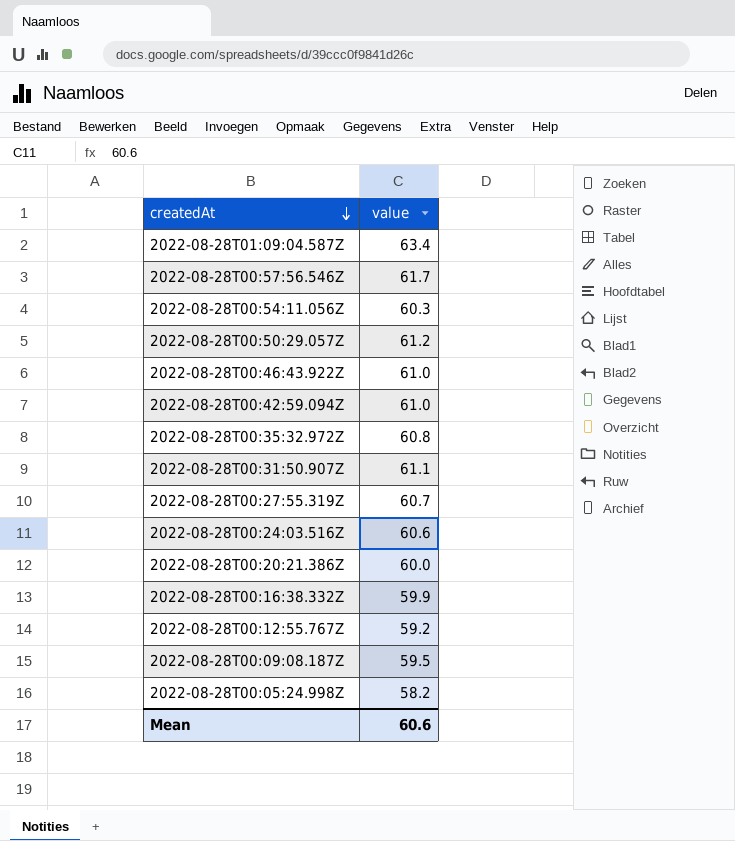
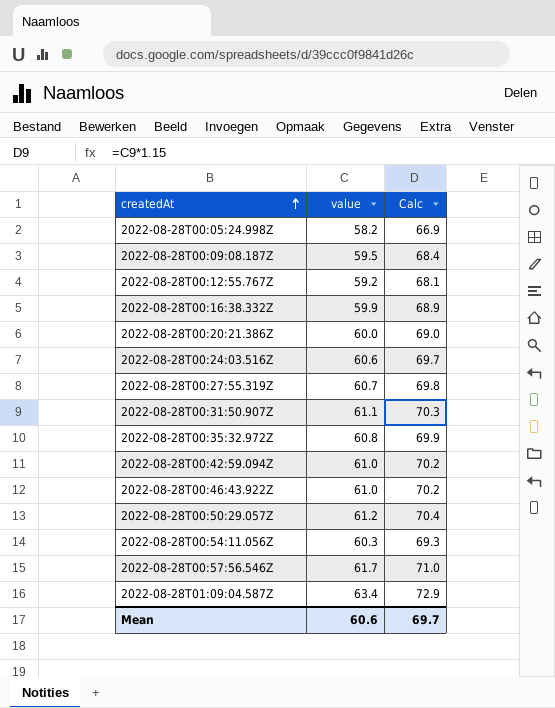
row order: createdAt descending -> createdAt ascending
column Calc | formula: none -> [value] * 1.15

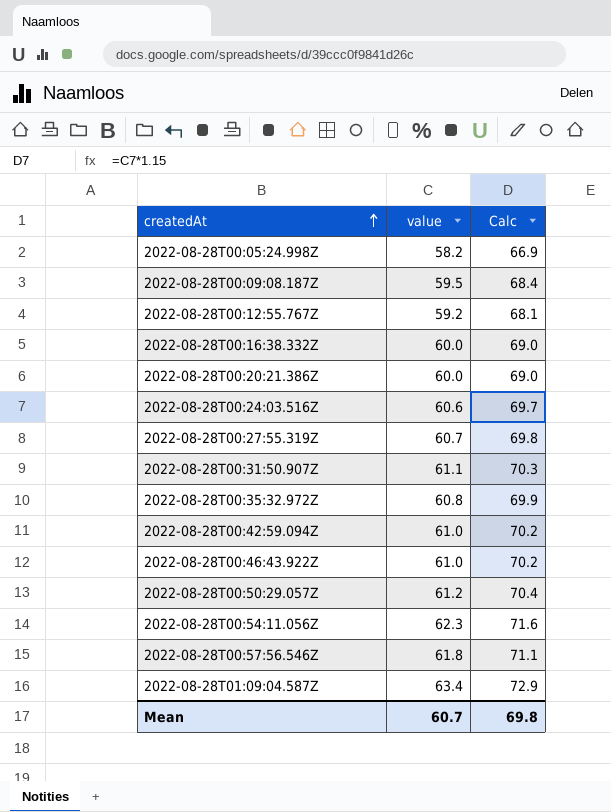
2022-08-28T00:16:38.332Z | value: 59.9 -> 60.0
2022-08-28T00:16:38.332Z | Calc: 68.9 -> 69.0
2022-08-28T00:54:11.056Z | value: 60.3 -> 62.3
2022-08-28T00:54:11.056Z | Calc: 69.3 -> 71.6
2022-08-28T00:57:56.546Z | value: 61.7 -> 61.8
2022-08-28T00:57:56.546Z | Calc: 71.0 -> 71.1
Mean | value: 60.6 -> 60.7
Mean | Calc: 69.7 -> 69.8

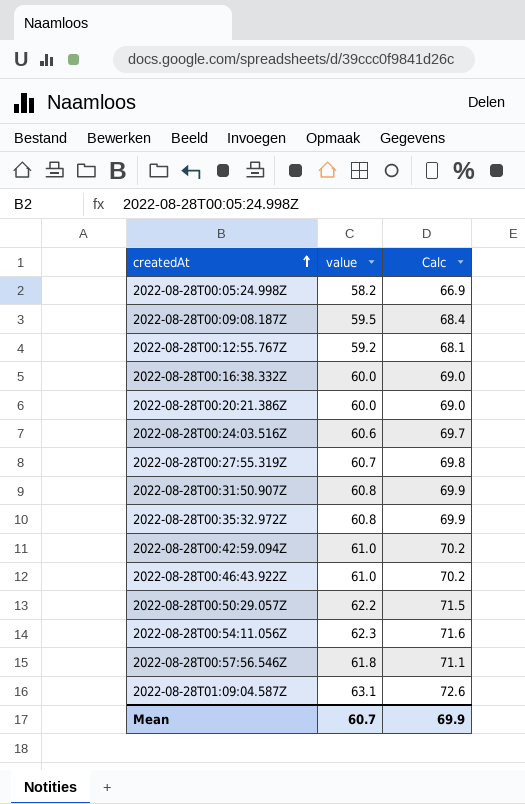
2022-08-28T00:31:50.907Z | value: 61.1 -> 60.8
2022-08-28T00:31:50.907Z | Calc: 70.3 -> 69.9
2022-08-28T00:50:29.057Z | value: 61.2 -> 62.2
2022-08-28T00:50:29.057Z | Calc: 70.4 -> 71.5
2022-08-28T01:09:04.587Z | value: 63.4 -> 63.1
2022-08-28T01:09:04.587Z | Calc: 72.9 -> 72.6
Mean | Calc: 69.8 -> 69.9

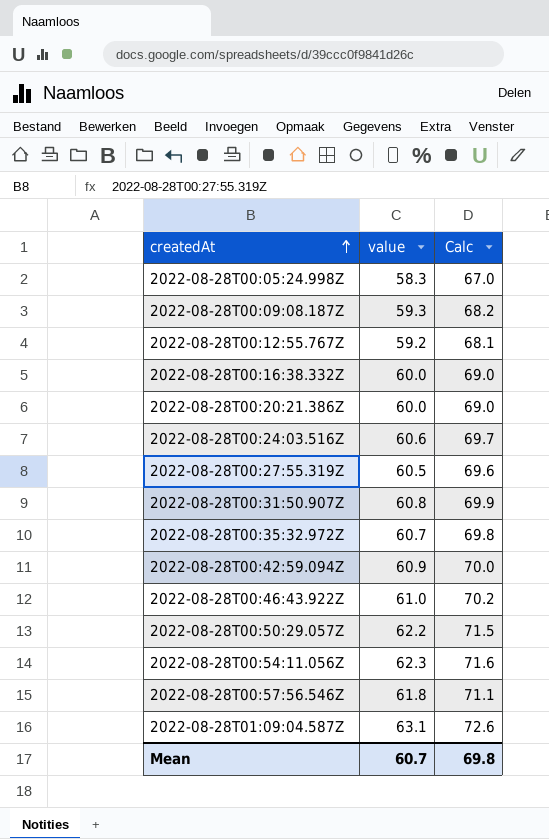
2022-08-28T00:05:24.998Z | value: 58.2 -> 58.3
2022-08-28T00:05:24.998Z | Calc: 66.9 -> 67.0
2022-08-28T00:09:08.187Z | value: 59.5 -> 59.3
2022-08-28T00:09:08.187Z | Calc: 68.4 -> 68.2
2022-08-28T00:27:55.319Z | value: 60.7 -> 60.5
2022-08-28T00:27:55.319Z | Calc: 69.8 -> 69.6
2022-08-28T00:35:32.972Z | value: 60.8 -> 60.7
2022-08-28T00:35:32.972Z | Calc: 69.9 -> 69.8
2022-08-28T00:42:59.094Z | value: 61.0 -> 60.9
2022-08-28T00:42:59.094Z | Calc: 70.2 -> 70.0
Mean | Calc: 69.9 -> 69.8

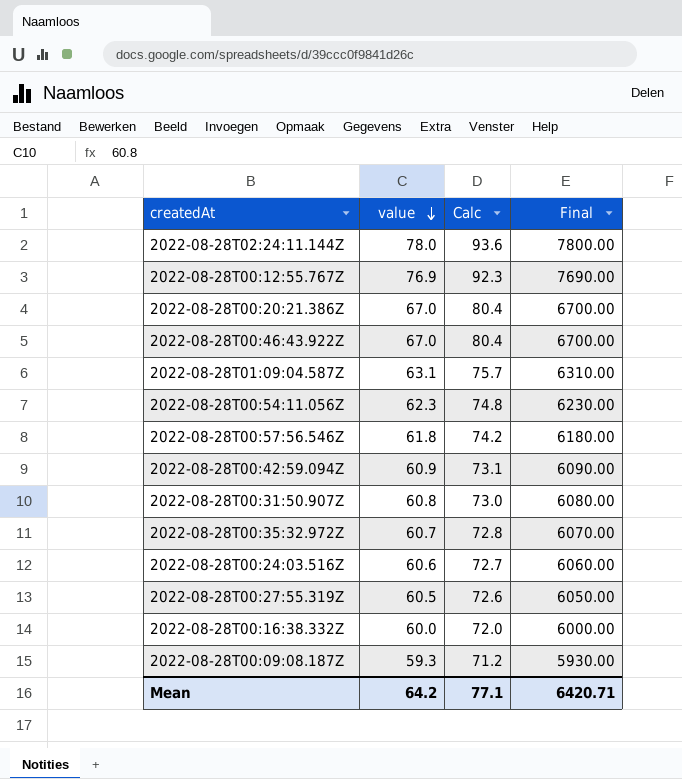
row order: createdAt ascending -> value descending
column Calc | formula: [value] * 1.15 -> [value] * 1.2
column Final | formula: none -> [value] * 100
row 2022-08-28T00:05:24.998Z: 58.3 | 67.0 -> none
row 2022-08-28T00:50:29.057Z: 62.2 | 71.5 -> none
row 2022-08-28T02:24:11.144Z: none -> 78.0 | 93.6 | 7800.00
2022-08-28T00:12:55.767Z | value: 59.2 -> 76.9
2022-08-28T00:20:21.386Z | value: 60.0 -> 67.0
2022-08-28T00:46:43.922Z | value: 61.0 -> 67.0
Mean | value: 60.7 -> 64.2
Mean | Calc: 69.8 -> 77.1

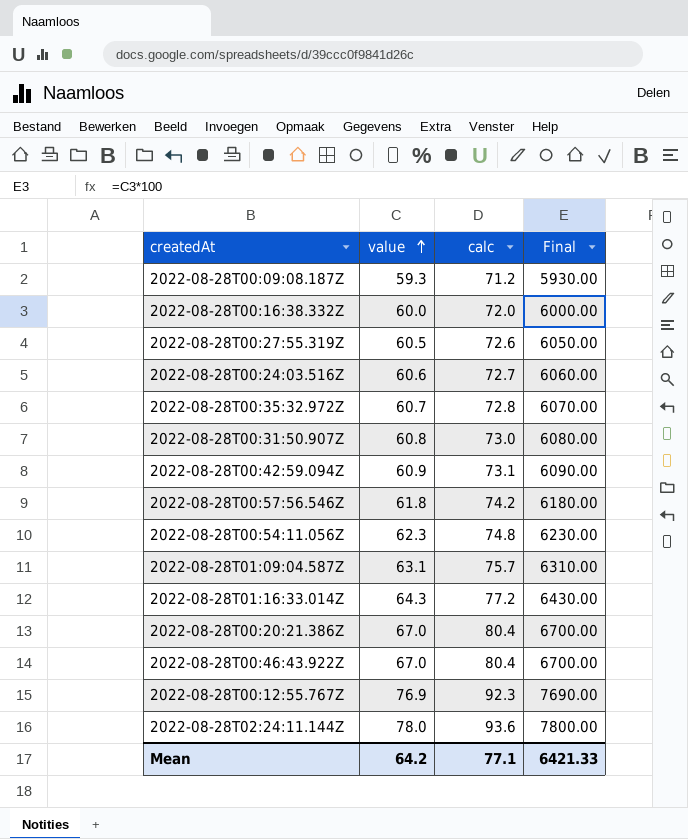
row order: value descending -> value ascending
column name: Calc -> calc
row 2022-08-28T01:16:33.014Z: none -> 64.3 | 77.2 | 6430.00
Mean | Final: 6420.71 -> 6421.33

